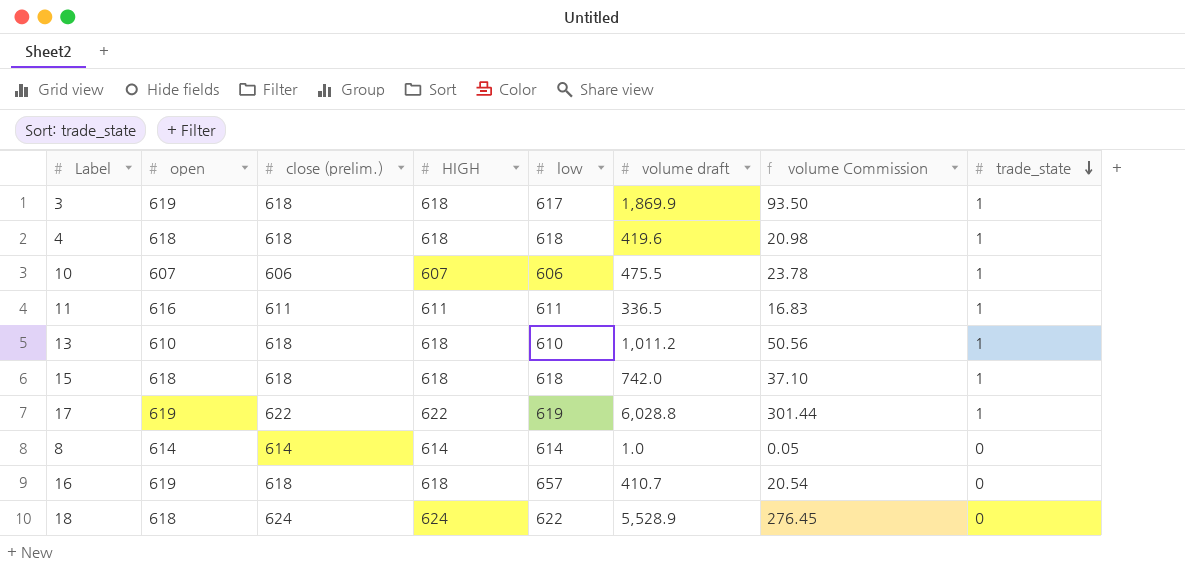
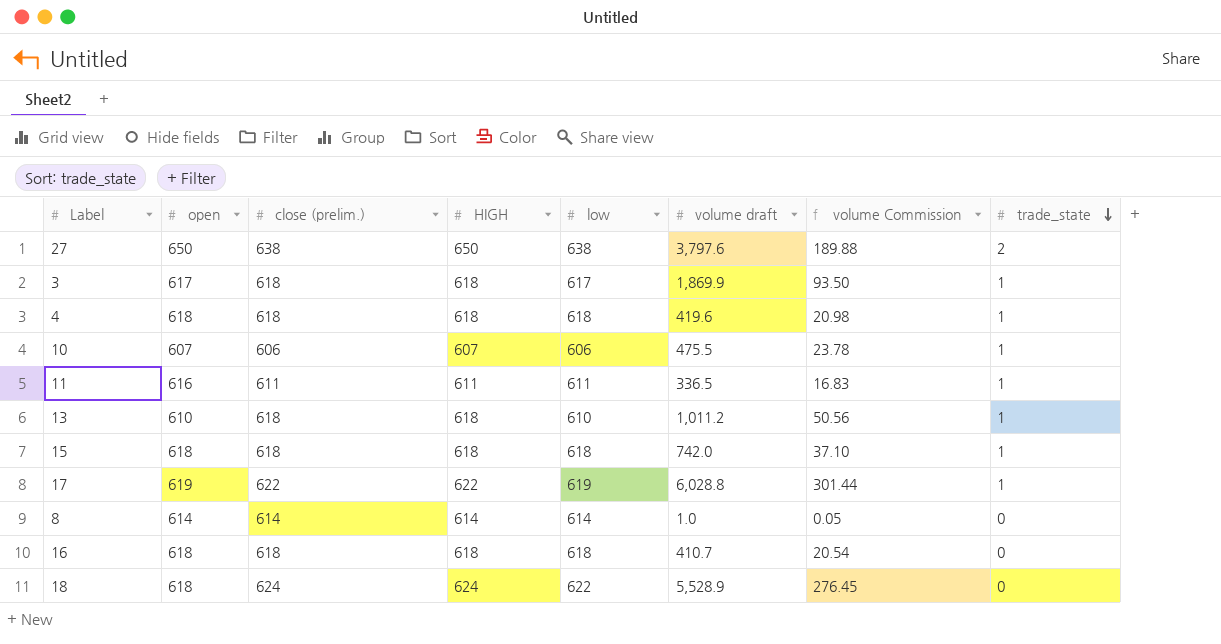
row 27: none -> 650 | 638 | 650 | 638 | 3,797.6 | 189.88 | 2
3 | open: 619 -> 617
16 | open: 619 -> 618
16 | low: 657 -> 618

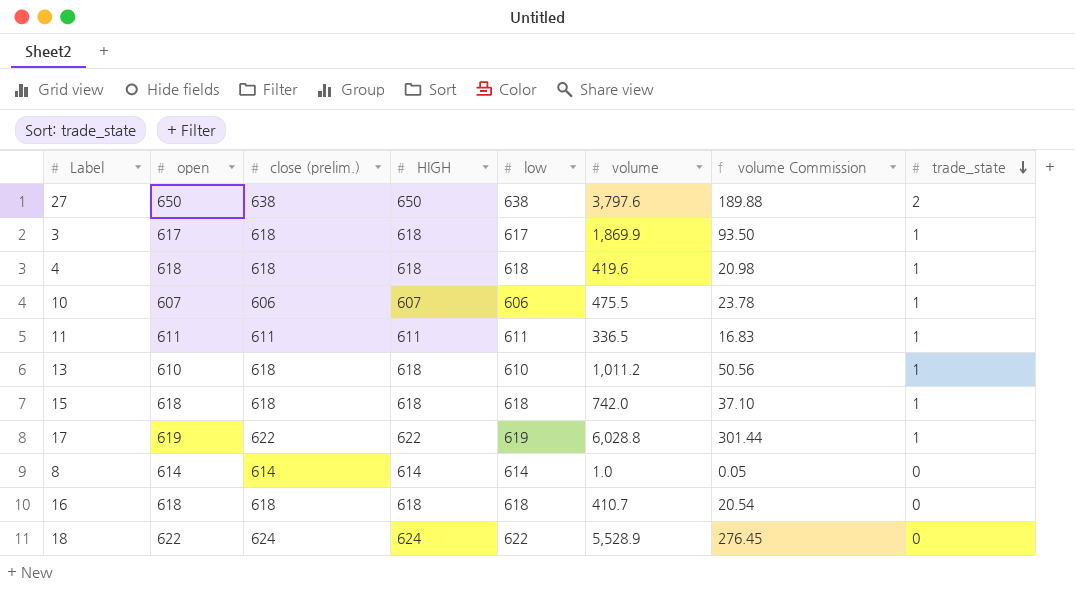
column name: volume draft -> volume
11 | open: 616 -> 611
18 | open: 618 -> 622

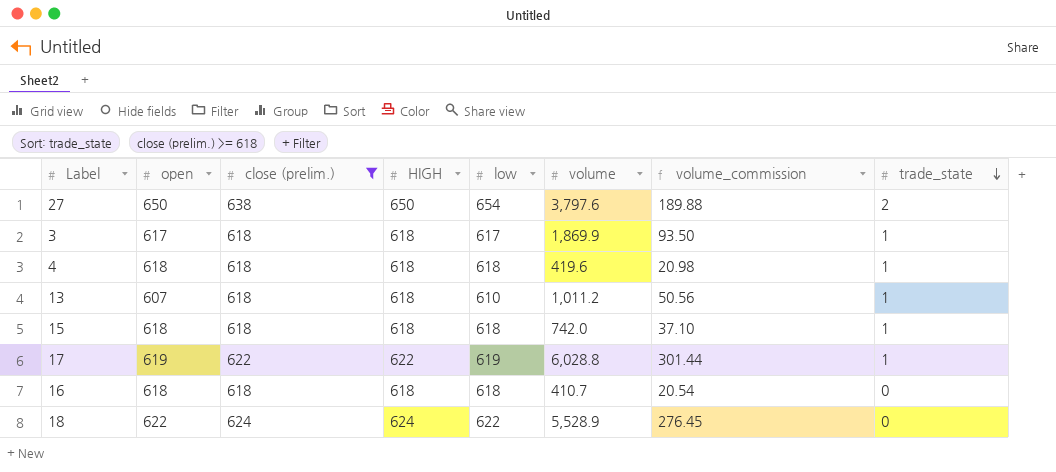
filter: none -> close (prelim.) >= 618
column name: volume Commission -> volume_commission
27 | low: 638 -> 654
13 | open: 610 -> 607

